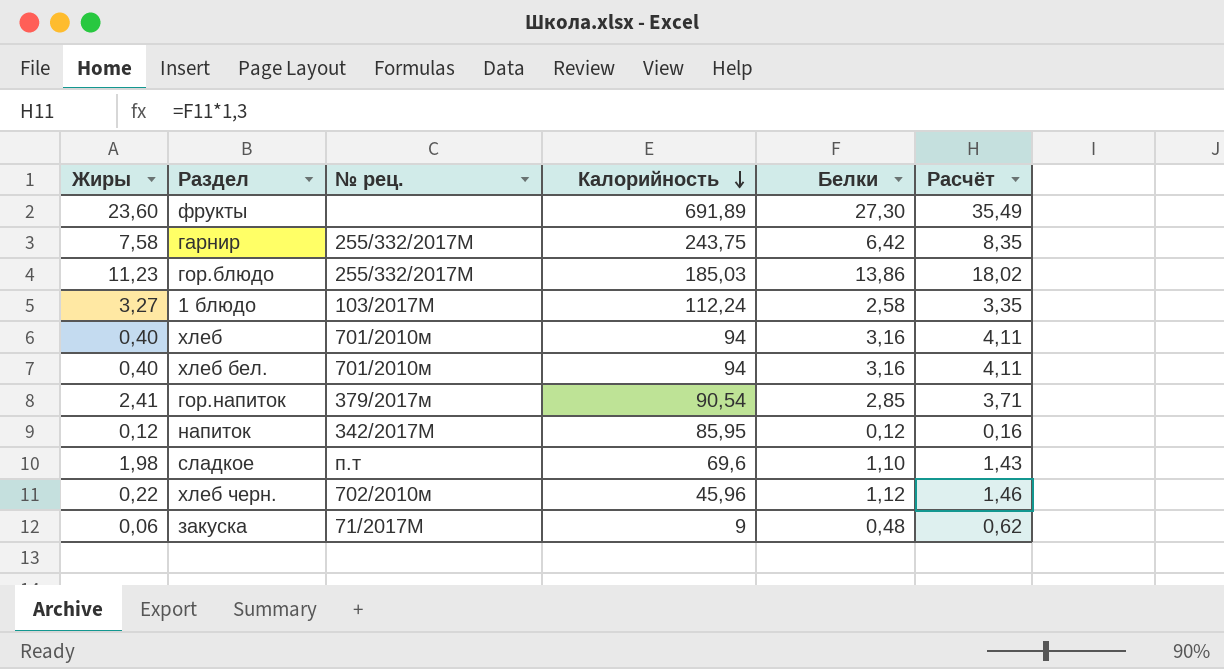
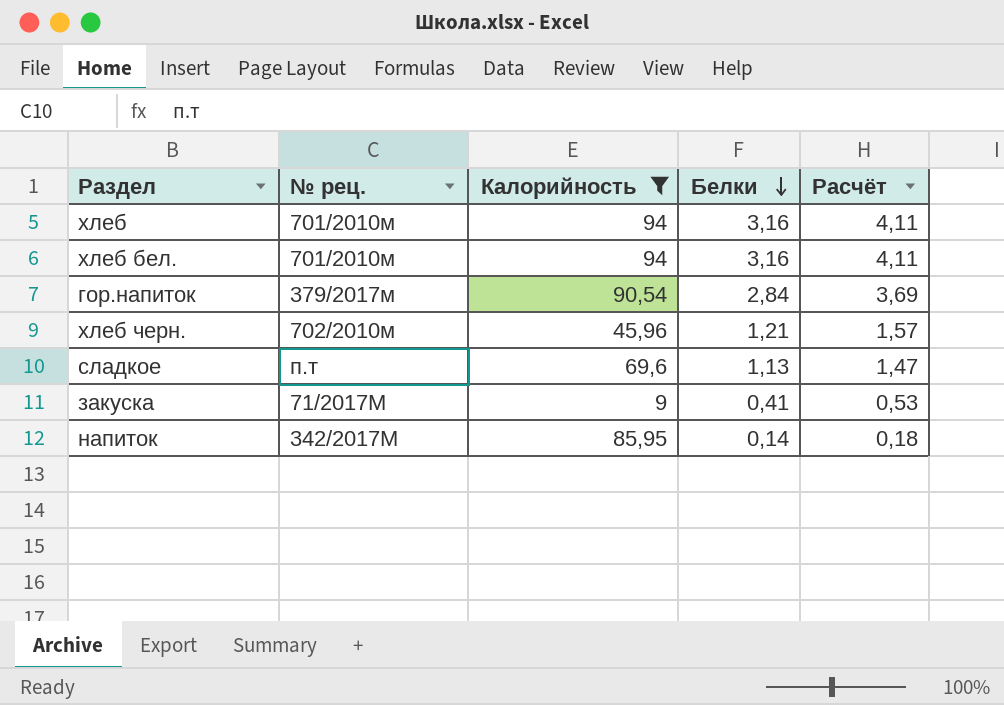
filter: none -> Калорийность <= 94
row order: Калорийность descending -> Белки descending
column Жиры | position: 1 -> none
гор.напиток | Белки: 2,85 -> 2,84
гор.напиток | Расчёт: 3,71 -> 3,69
хлеб черн. | Белки: 1,12 -> 1,21
хлеб черн. | Расчёт: 1,46 -> 1,57
сладкое | Белки: 1,10 -> 1,13
сладкое | Расчёт: 1,43 -> 1,47
закуска | Белки: 0,48 -> 0,41
закуска | Расчёт: 0,62 -> 0,53
напиток | Белки: 0,12 -> 0,14
напиток | Расчёт: 0,16 -> 0,18

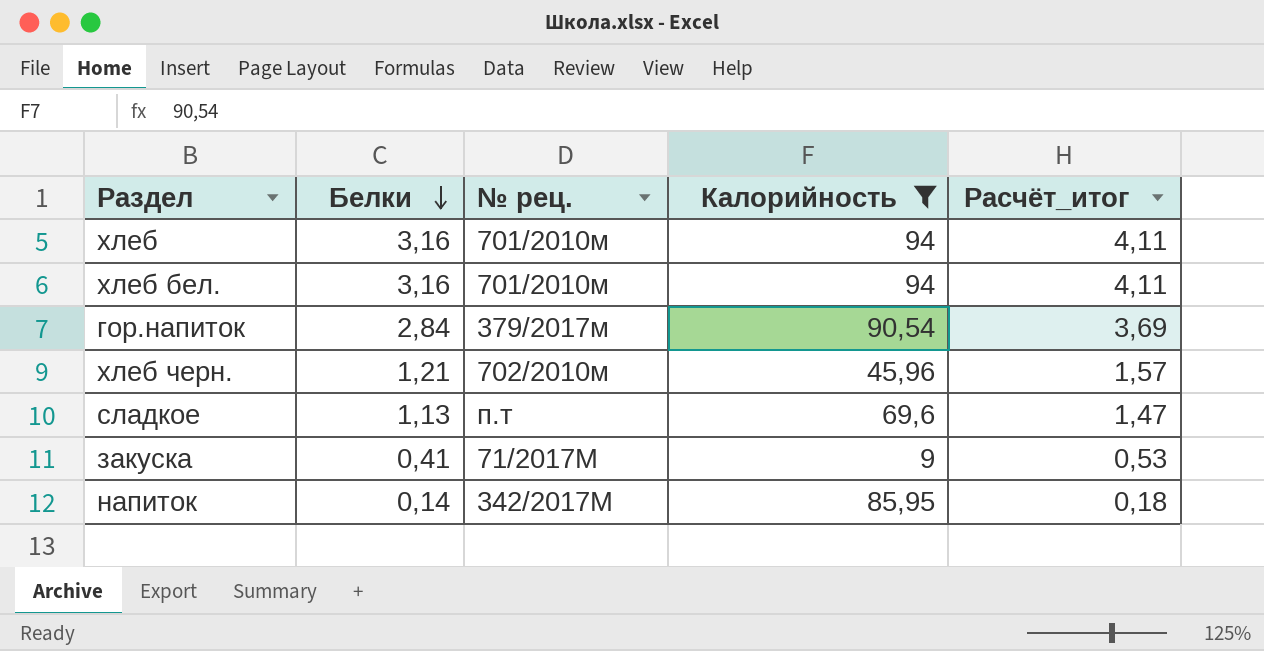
column Белки | position: 4 -> 2
column name: Расчёт -> Расчёт_итог

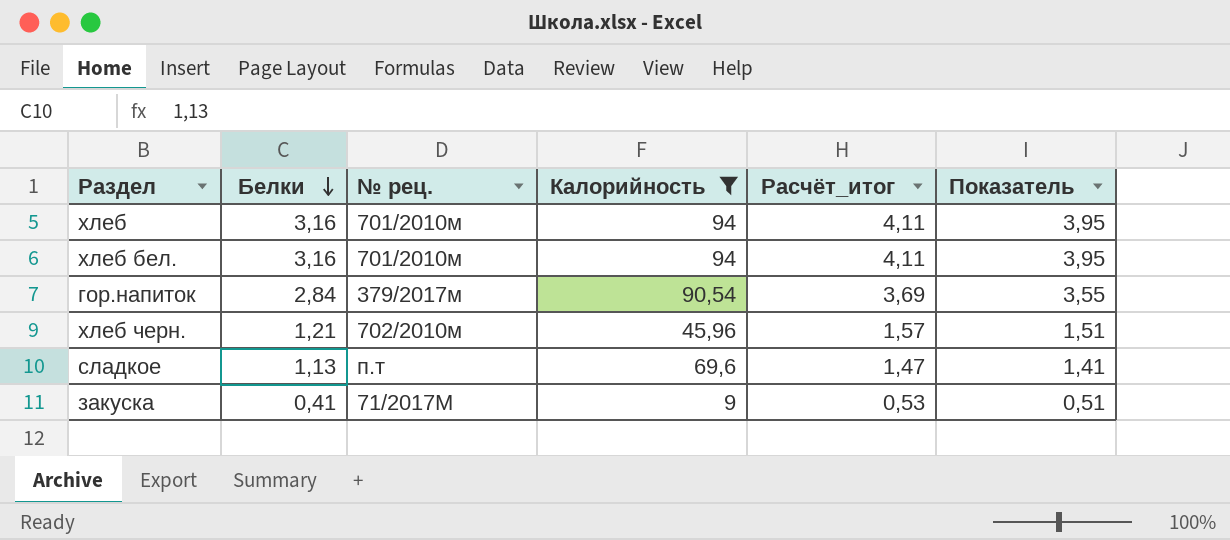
column Показатель | formula: none -> [Белки] * 1,25
row напиток: 0,14 | 342/2017М | 85,95 | 0,18 -> none

